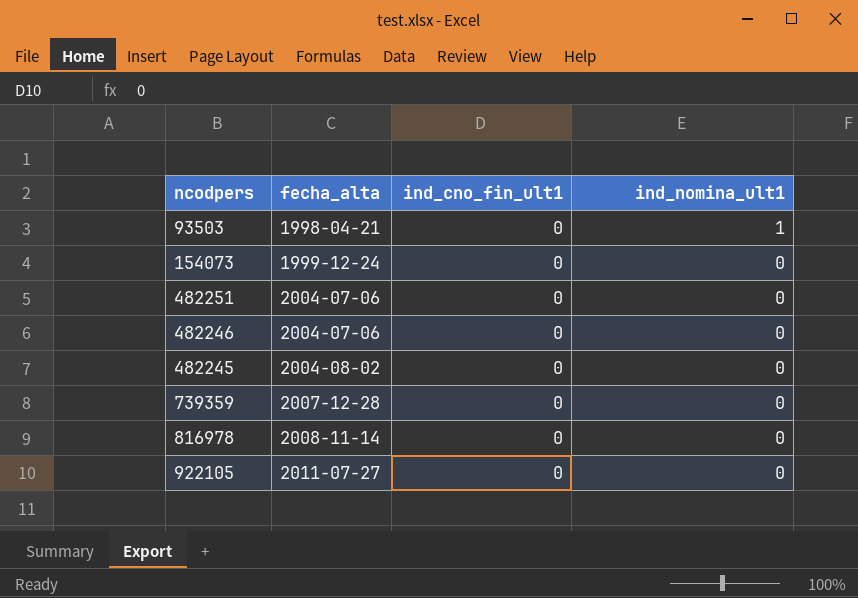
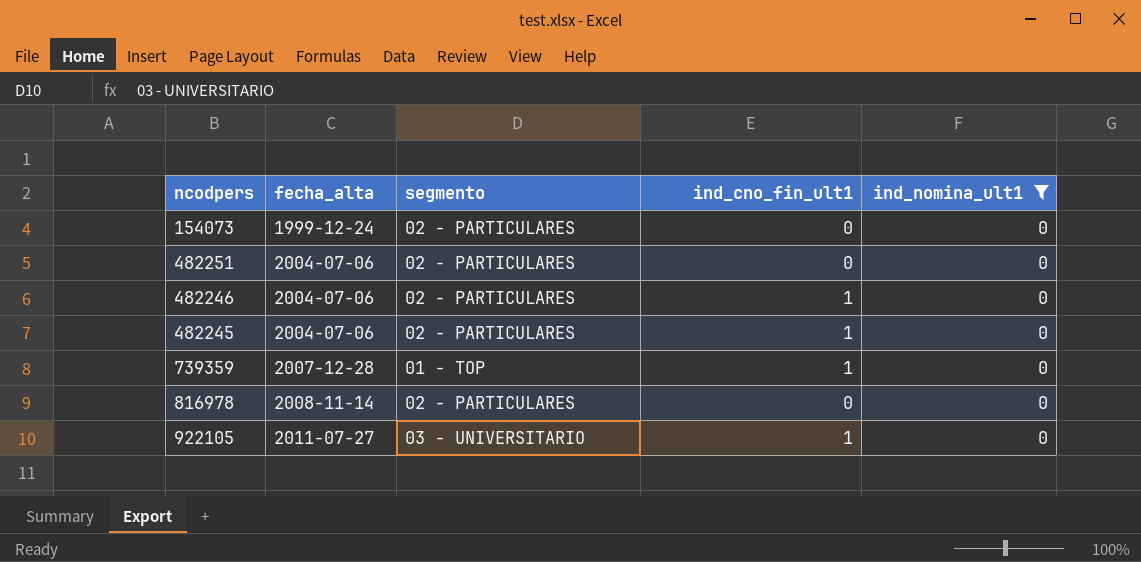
filter: none -> ind_nomina_ult1 = 0
column segmento | position: none -> 3
482246 | ind_cno_fin_ult1: 0 -> 1
482245 | fecha_alta: 2004-08-02 -> 2004-07-06
482245 | ind_cno_fin_ult1: 0 -> 1
739359 | ind_cno_fin_ult1: 0 -> 1
922105 | ind_cno_fin_ult1: 0 -> 1

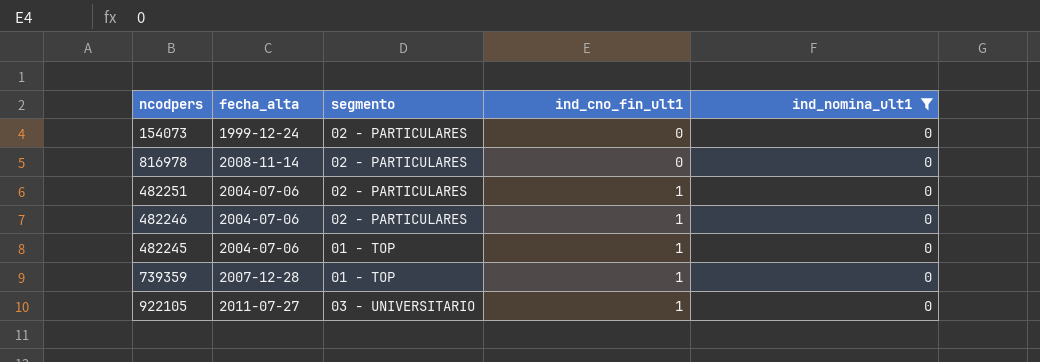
row order: fecha_alta ascending -> ind_cno_fin_ult1 ascending
482251 | ind_cno_fin_ult1: 0 -> 1
482245 | segmento: 02 - PARTICULARES -> 01 - TOP

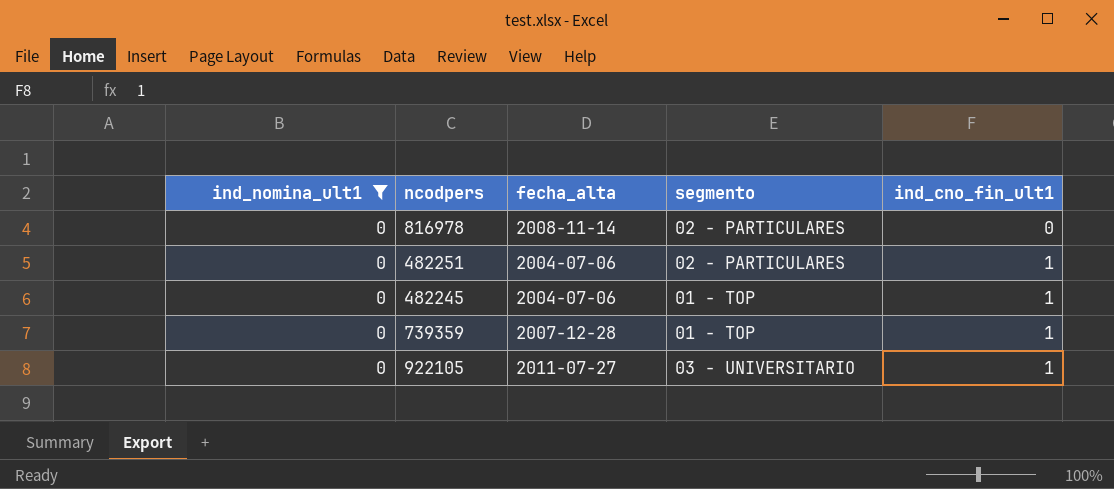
column ind_nomina_ult1 | position: 5 -> 1
row 154073: 1999-12-24 | 02 - PARTICULARES | 0 | 0 -> none
row 482246: 2004-07-06 | 02 - PARTICULARES | 1 | 0 -> none

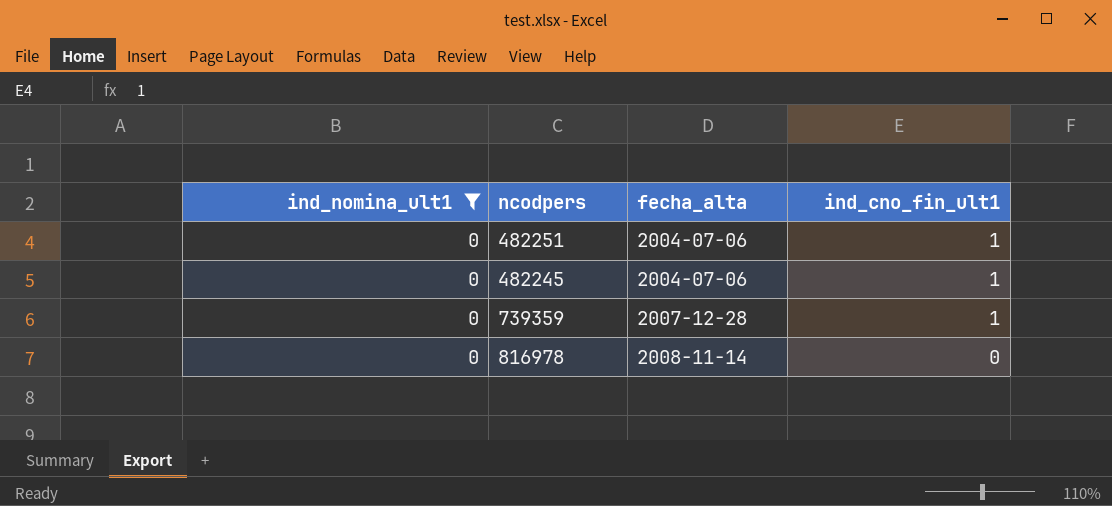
row order: ind_cno_fin_ult1 ascending -> fecha_alta ascending
column segmento | position: 4 -> none
row 922105: 0 | 2011-07-27 | 03 - UNIVERSITARIO | 1 -> none

